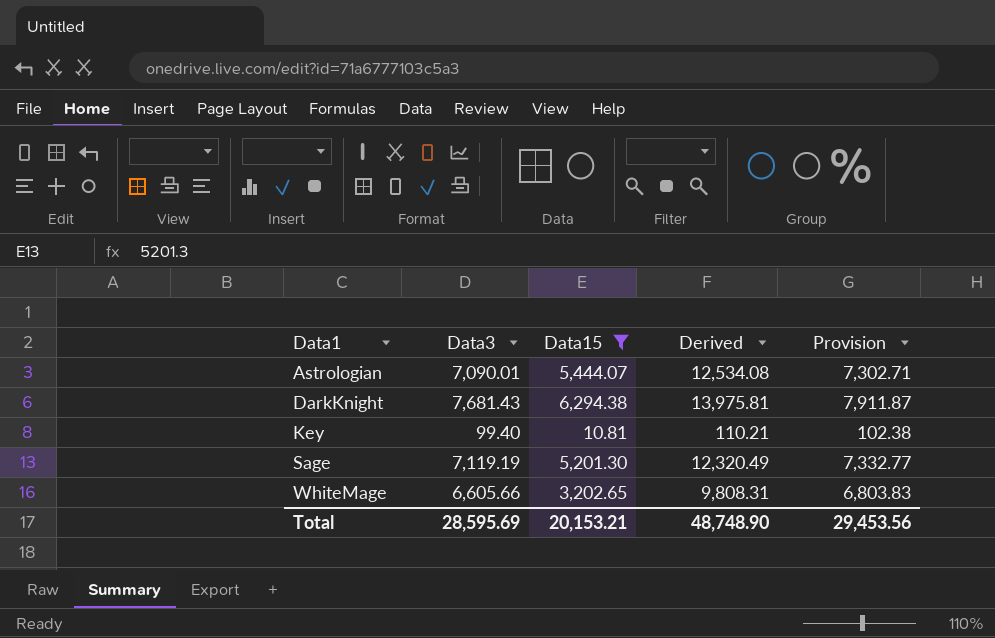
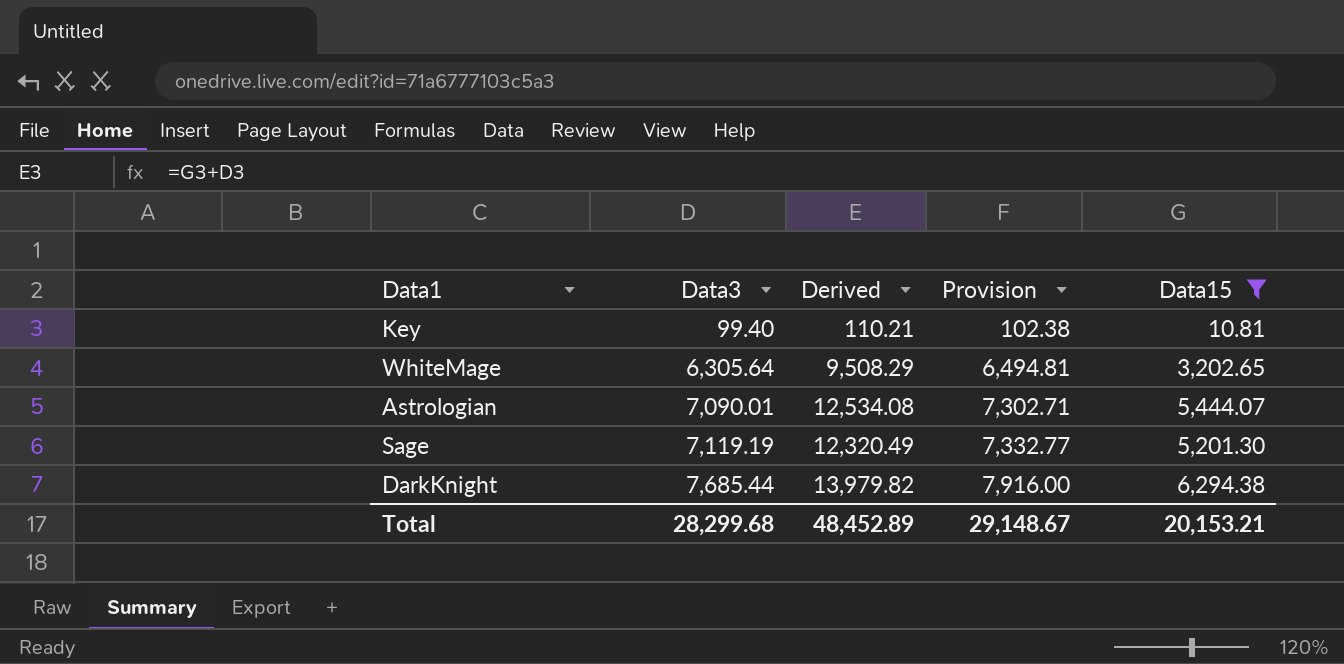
row order: Data1 ascending -> Data3 ascending
column Data15 | position: 3 -> 5
WhiteMage | Data3: 6,605.66 -> 6,305.64
WhiteMage | Derived: 9,808.31 -> 9,508.29
WhiteMage | Provision: 6,803.83 -> 6,494.81
DarkKnight | Data3: 7,681.43 -> 7,685.44
DarkKnight | Derived: 13,975.81 -> 13,979.82
DarkKnight | Provision: 7,911.87 -> 7,916.00
Total | Data3: 28,595.69 -> 28,299.68
Total | Derived: 48,748.90 -> 48,452.89
Total | Provision: 29,453.56 -> 29,148.67

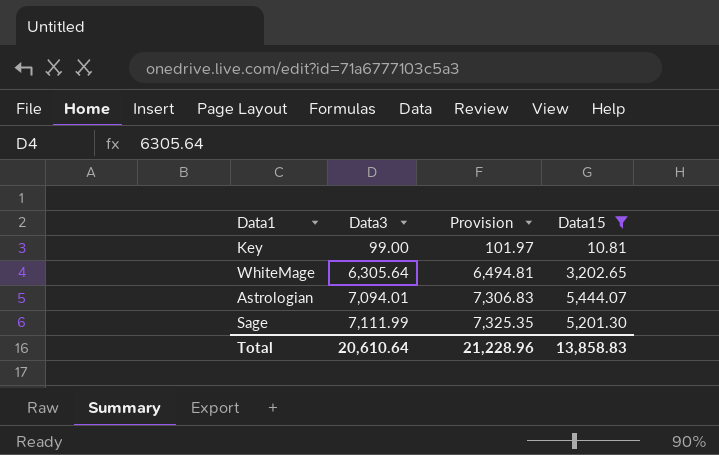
column Derived | formula: [Data3] + [Data15] -> none
row DarkKnight: 7,685.44 | 13,979.82 | 7,916.00 | 6,294.38 -> none
Key | Data3: 99.40 -> 99.00
Key | Provision: 102.38 -> 101.97
Astrologian | Data3: 7,090.01 -> 7,094.01
Astrologian | Provision: 7,302.71 -> 7,306.83
Sage | Data3: 7,119.19 -> 7,111.99
Sage | Provision: 7,332.77 -> 7,325.35
Total | Data3: 28,299.68 -> 20,610.64
Total | Provision: 29,148.67 -> 21,228.96
Total | Data15: 20,153.21 -> 13,858.83

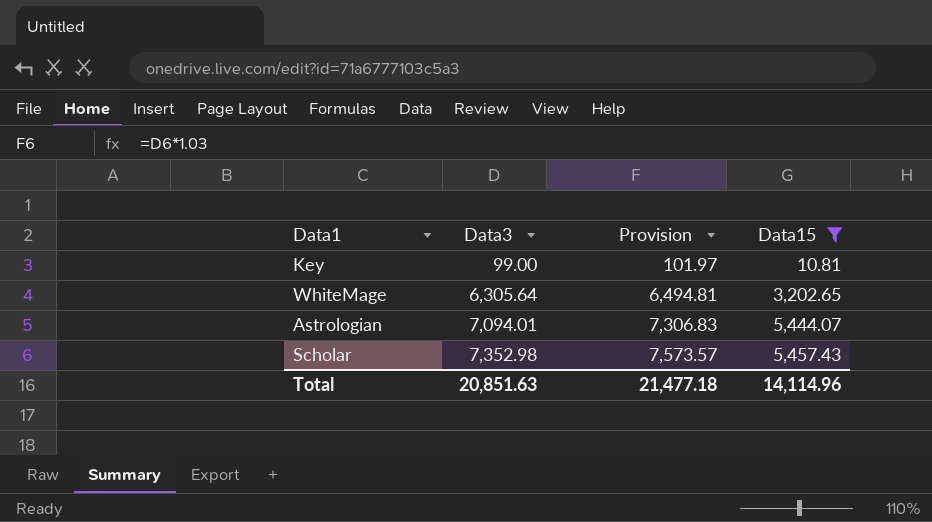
row Sage: 7,111.99 | 7,325.35 | 5,201.30 -> none
row Scholar: none -> 7,352.98 | 7,573.57 | 5,457.43
Total | Data3: 20,610.64 -> 20,851.63
Total | Provision: 21,228.96 -> 21,477.18
Total | Data15: 13,858.83 -> 14,114.96

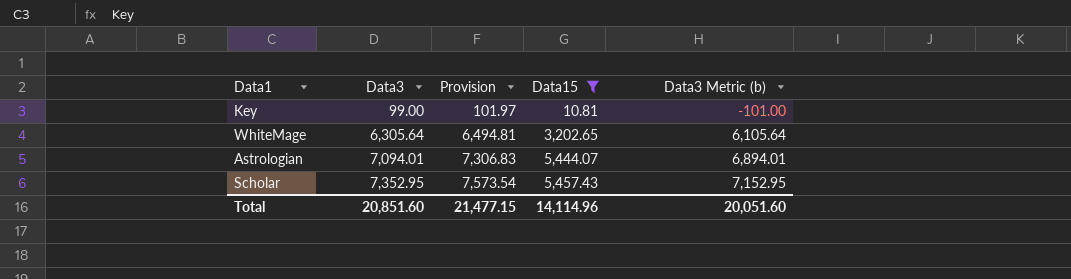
column Data3 Metric (b) | formula: none -> [Data3] - 200
Scholar | Data3: 7,352.98 -> 7,352.95
Scholar | Provision: 7,573.57 -> 7,573.54
Total | Data3: 20,851.63 -> 20,851.60
Total | Provision: 21,477.18 -> 21,477.15

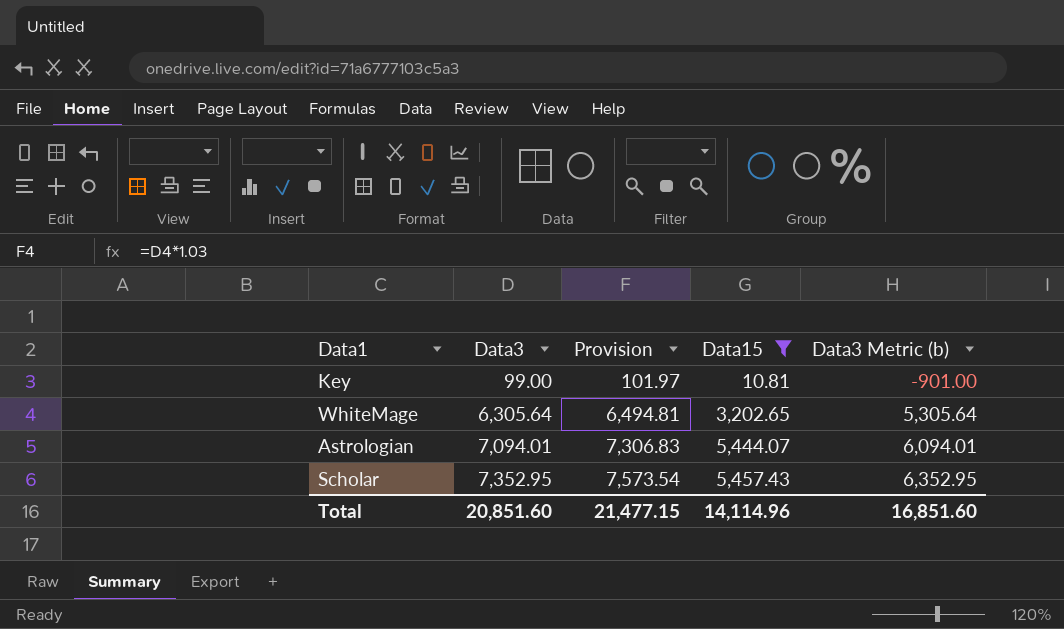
column Data3 Metric (b) | formula: [Data3] - 200 -> [Data3] - 1000
Total | Data3 Metric (b): 20,051.60 -> 16,851.60

